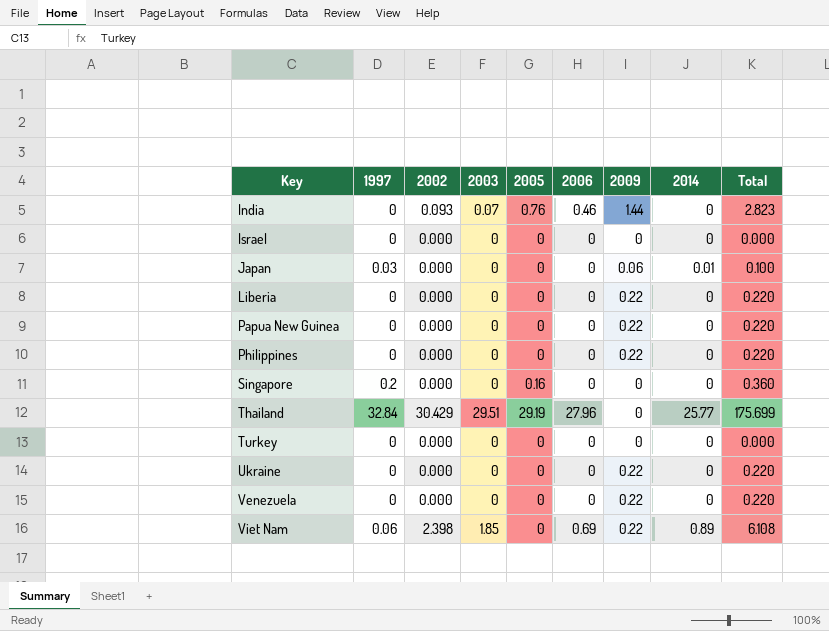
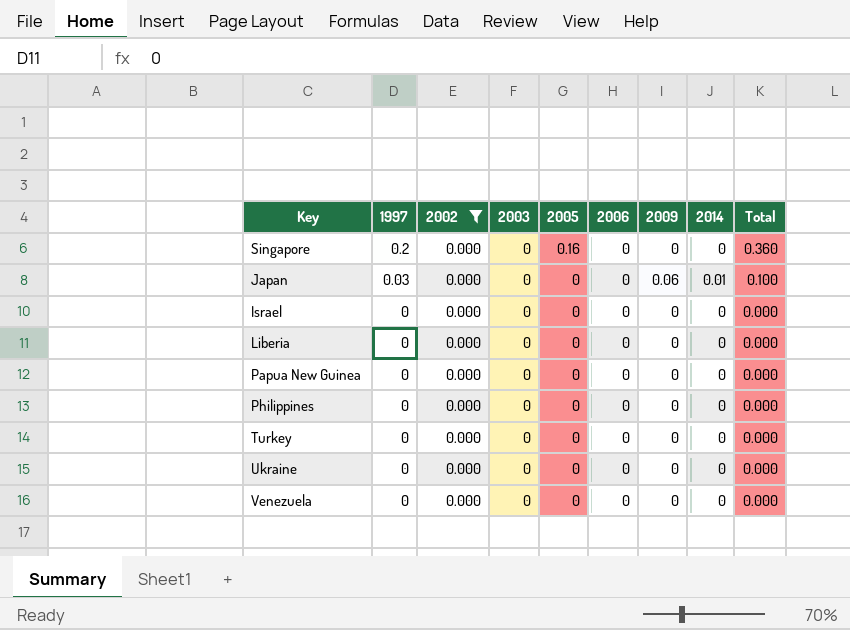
filter: none -> 2002 = 0.000
row order: Key ascending -> 1997 descending
Liberia | 2009: 0.22 -> 0
Liberia | Total: 0.220 -> 0.000
Papua New Guinea | 2009: 0.22 -> 0
Papua New Guinea | Total: 0.220 -> 0.000
Philippines | 2009: 0.22 -> 0
Philippines | Total: 0.220 -> 0.000
Ukraine | 2009: 0.22 -> 0
Ukraine | Total: 0.220 -> 0.000
Venezuela | 2009: 0.22 -> 0
Venezuela | Total: 0.220 -> 0.000

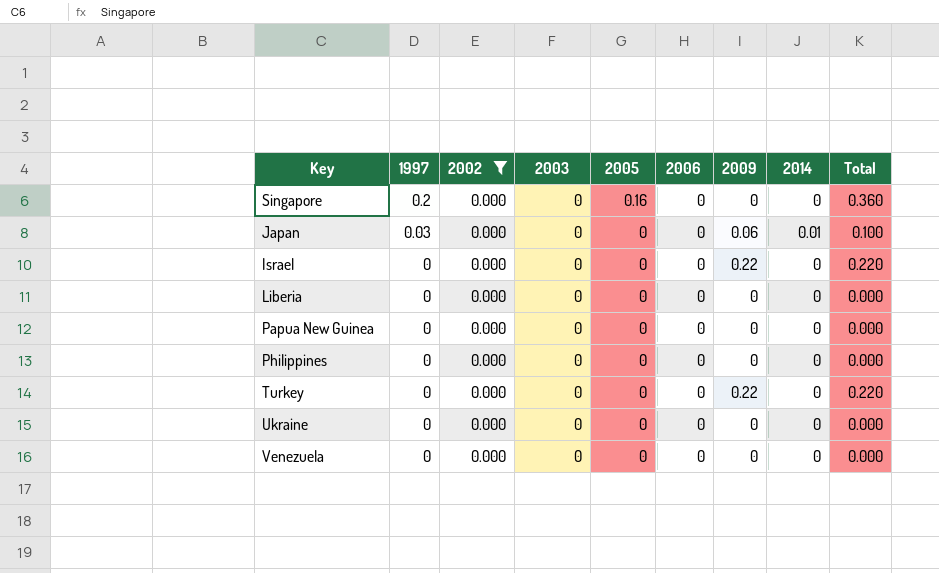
Israel | 2009: 0 -> 0.22
Israel | Total: 0.000 -> 0.220
Turkey | 2009: 0 -> 0.22
Turkey | Total: 0.000 -> 0.220

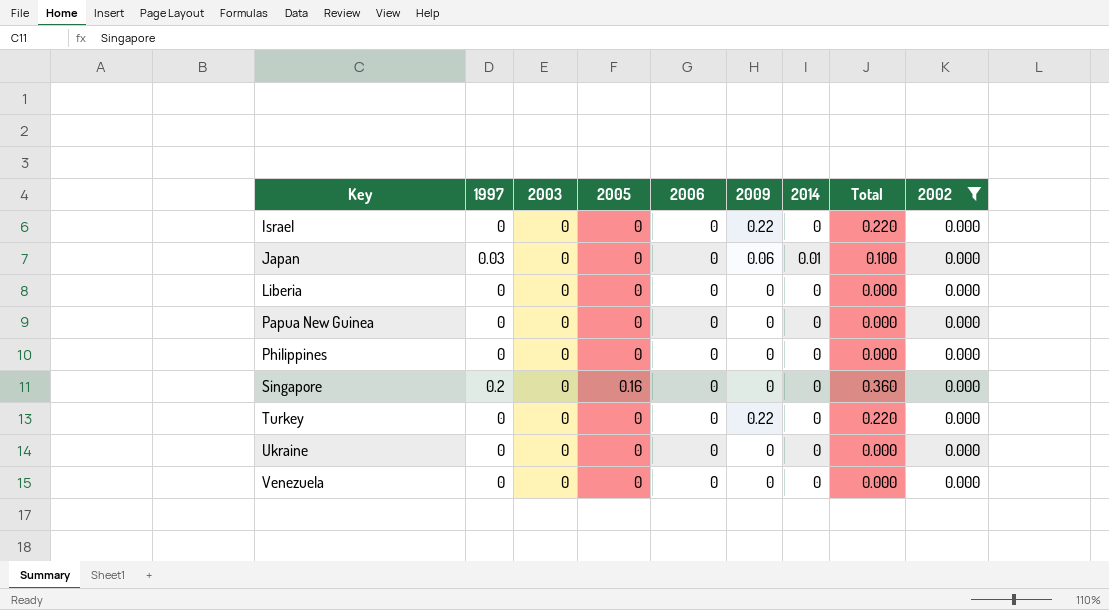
row order: 1997 descending -> Key ascending
column 2002 | position: 3 -> 9

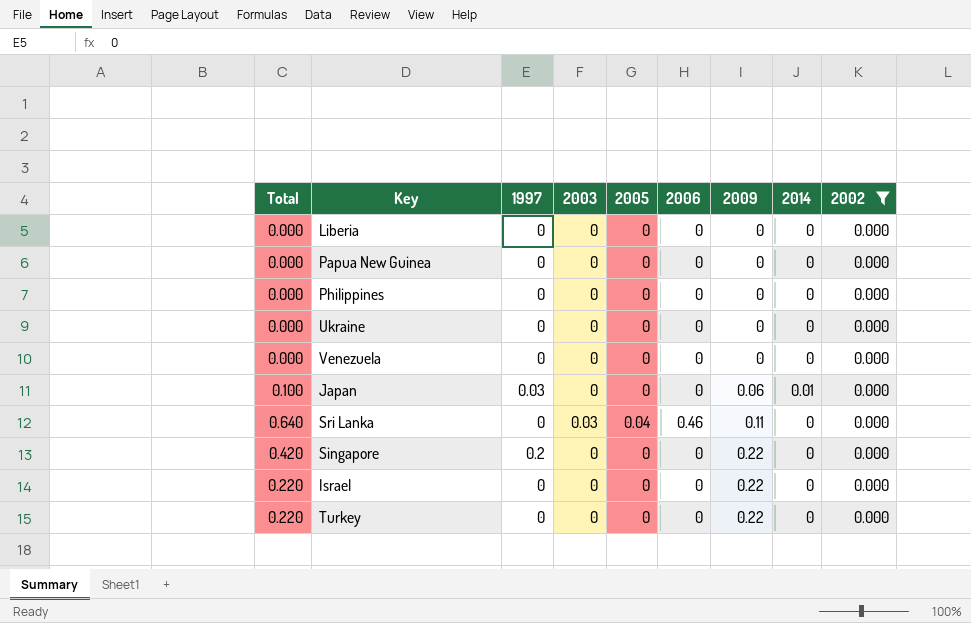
row order: Key ascending -> 2009 ascending
column Total | position: 8 -> 1
row Sri Lanka: none -> 0.640 | 0 | 0.03 | 0.04 | 0.46 | 0.11 | 0 | 0.000
Singapore | Total: 0.360 -> 0.420
Singapore | 2005: 0.16 -> 0
Singapore | 2009: 0 -> 0.22

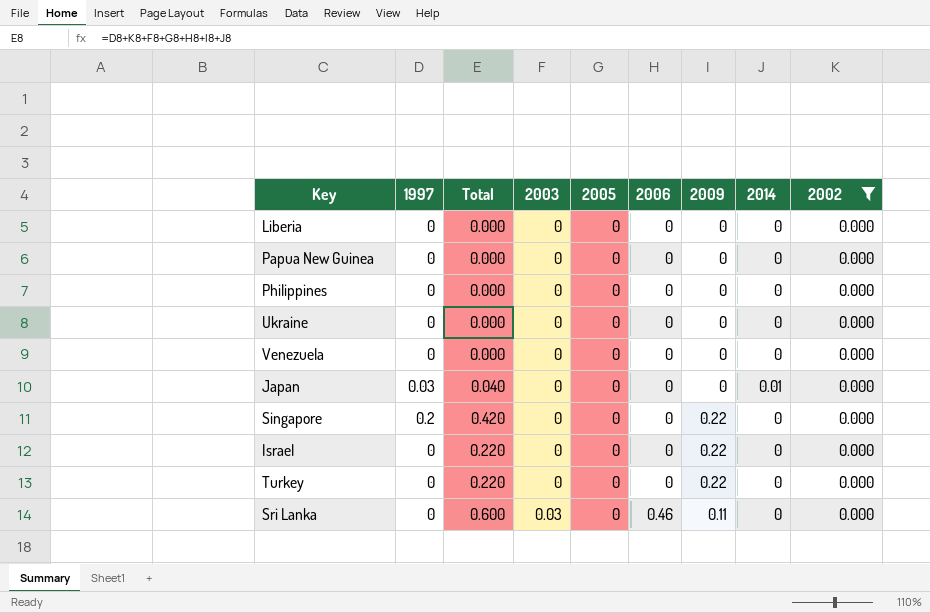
row order: 2009 ascending -> 2003 ascending
column Total | position: 1 -> 3
Japan | Total: 0.100 -> 0.040
Japan | 2009: 0.06 -> 0
Sri Lanka | Total: 0.640 -> 0.600
Sri Lanka | 2005: 0.04 -> 0

